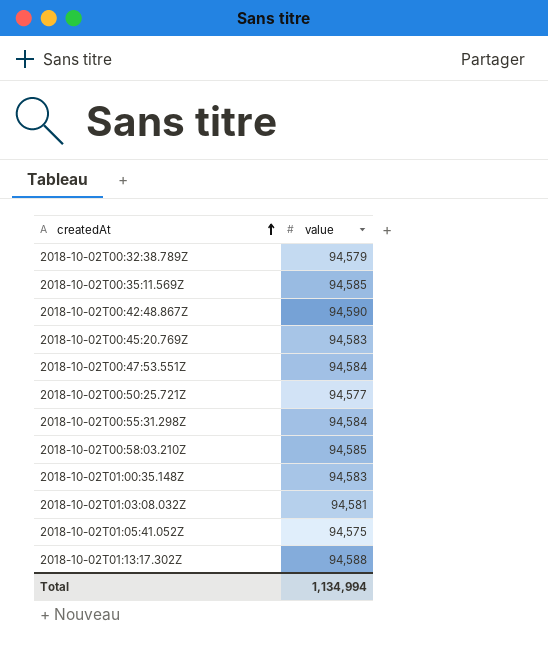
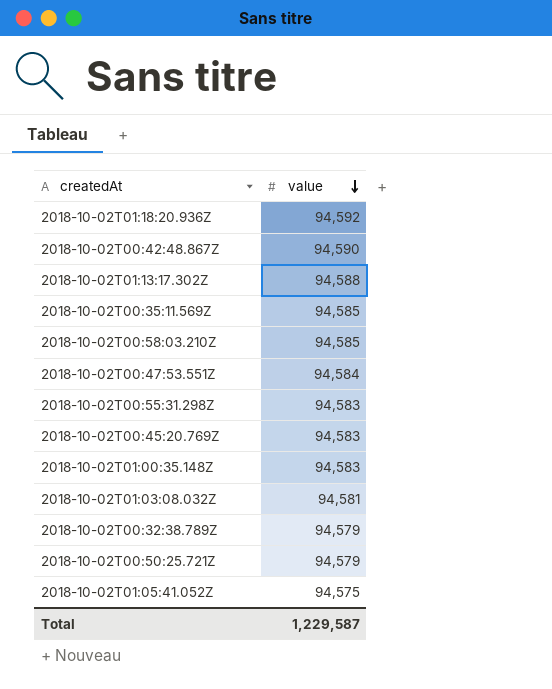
row order: createdAt ascending -> value descending
row 2018-10-02T01:18:20.936Z: none -> 94,592
2018-10-02T00:55:31.298Z | value: 94,584 -> 94,583
2018-10-02T00:50:25.721Z | value: 94,577 -> 94,579
Total | value: 1,134,994 -> 1,229,587

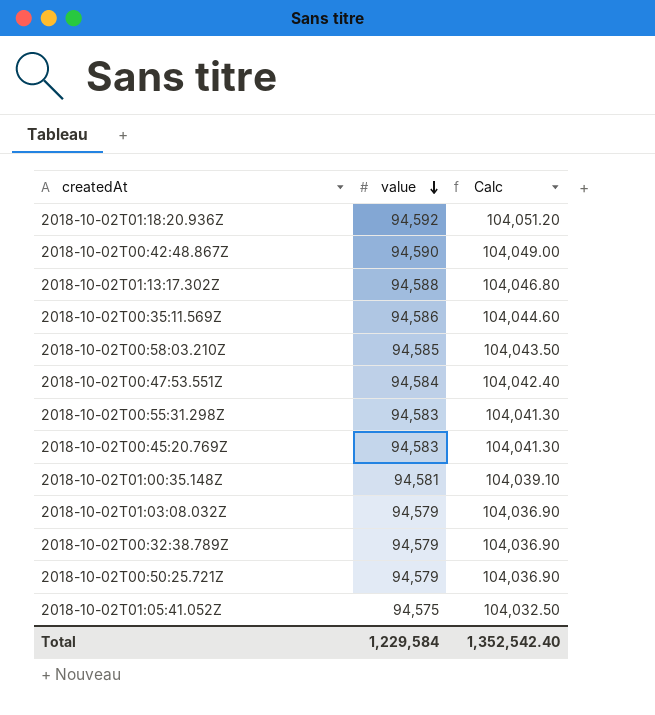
column Calc | formula: none -> [value] * 1.1
2018-10-02T00:35:11.569Z | value: 94,585 -> 94,586
2018-10-02T01:00:35.148Z | value: 94,583 -> 94,581
2018-10-02T01:03:08.032Z | value: 94,581 -> 94,579
Total | value: 1,229,587 -> 1,229,584

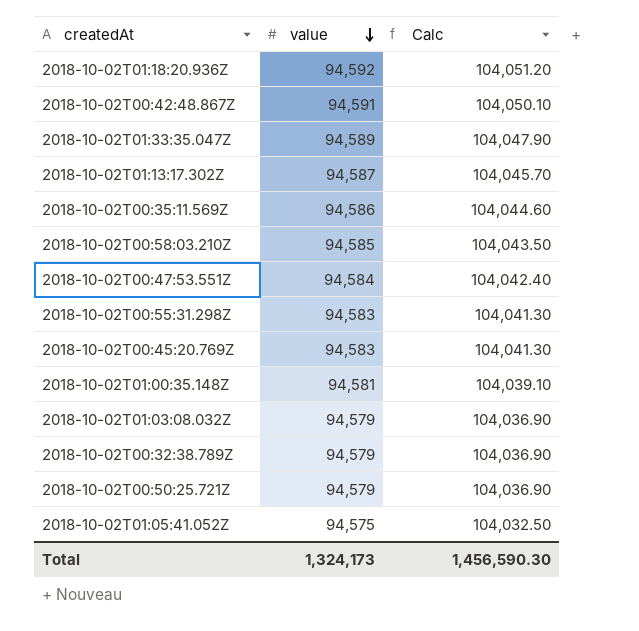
2018-10-02T00:42:48.867Z | value: 94,590 -> 94,591
2018-10-02T00:42:48.867Z | Calc: 104,049.00 -> 104,050.10
row 2018-10-02T01:33:35.047Z: none -> 94,589 | 104,047.90
2018-10-02T01:13:17.302Z | value: 94,588 -> 94,587
2018-10-02T01:13:17.302Z | Calc: 104,046.80 -> 104,045.70
Total | value: 1,229,584 -> 1,324,173
Total | Calc: 1,352,542.40 -> 1,456,590.30

